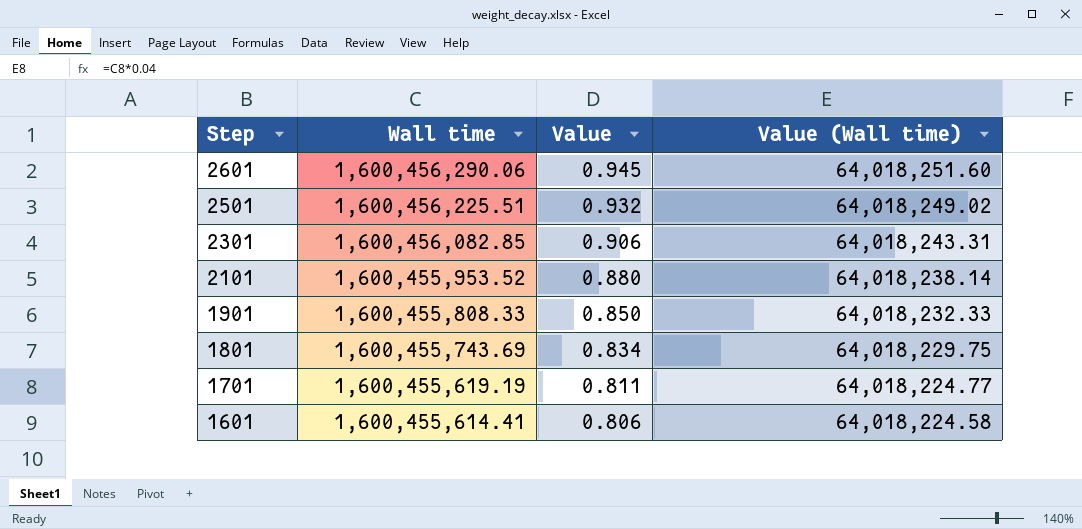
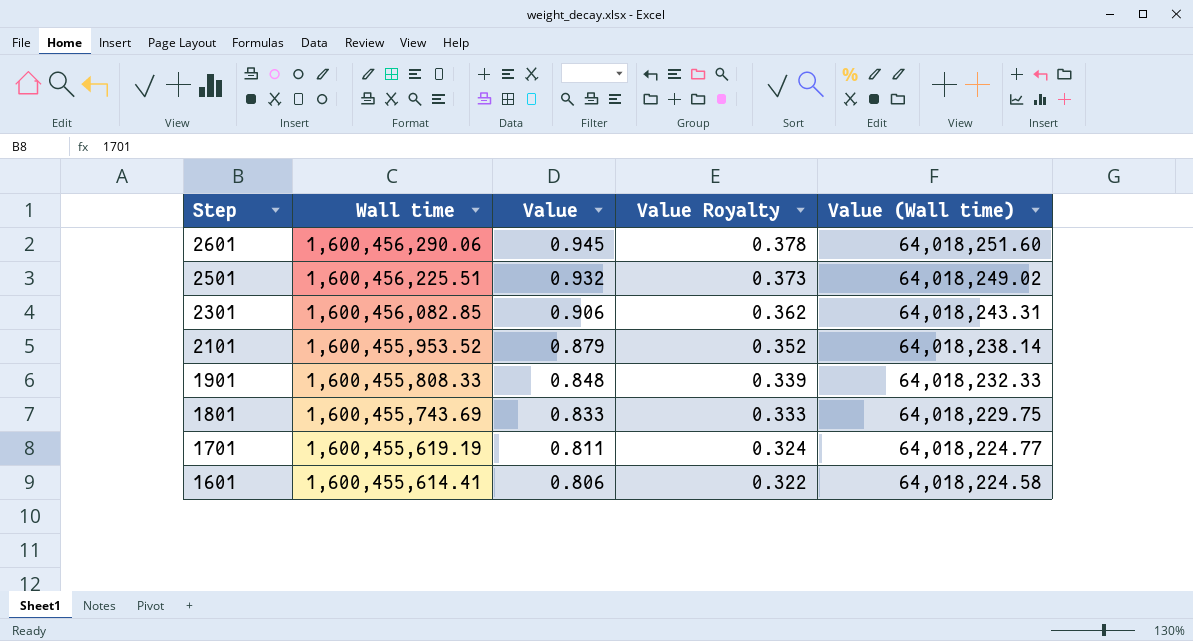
column Value Royalty | formula: none -> [Value] * 0.4
2101 | Value: 0.880 -> 0.879
1901 | Value: 0.850 -> 0.848
1801 | Value: 0.834 -> 0.833

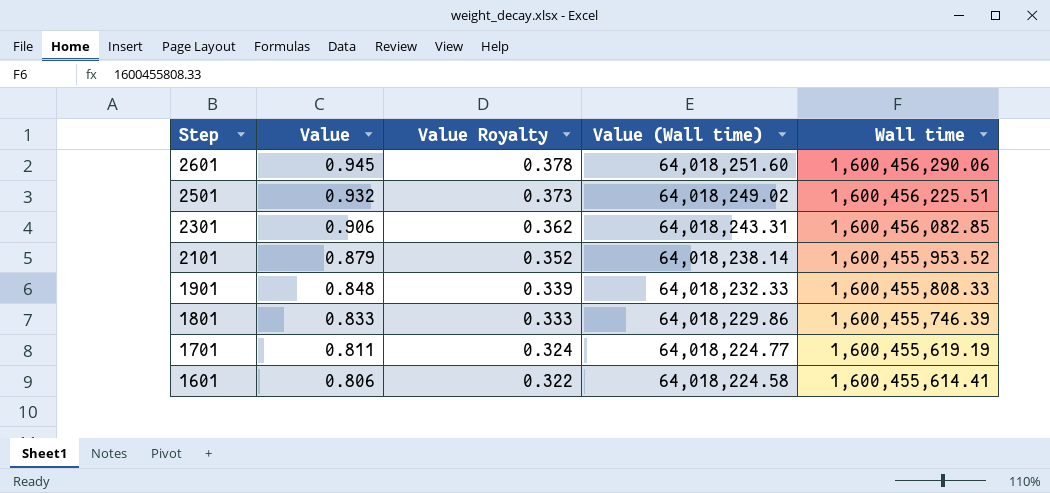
column Wall time | position: 2 -> 5
1801 | Value (Wall time): 64,018,229.75 -> 64,018,229.86
1801 | Wall time: 1,600,455,743.69 -> 1,600,455,746.39

